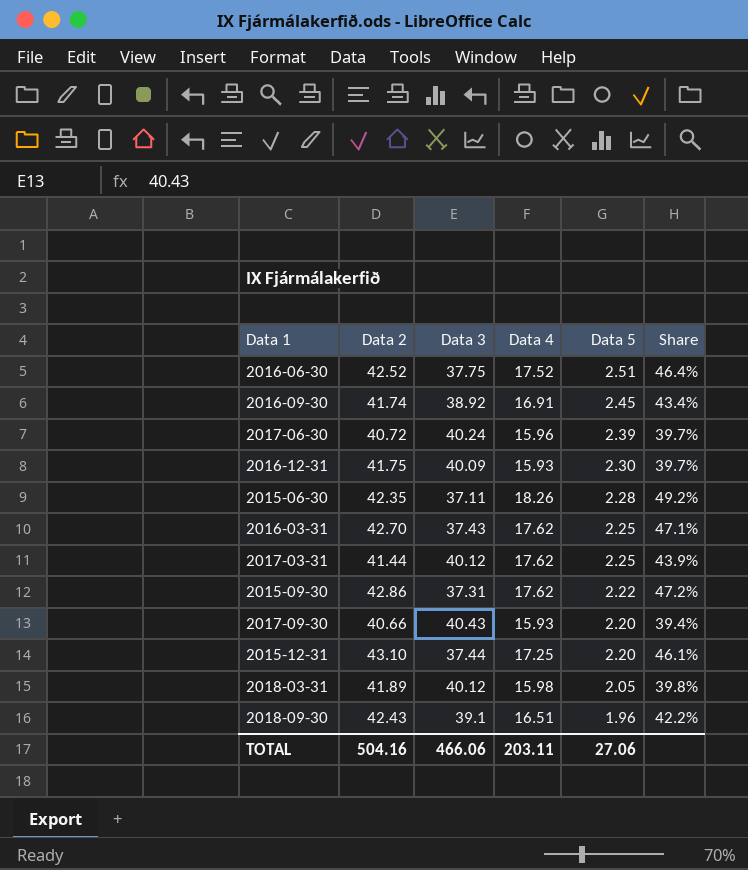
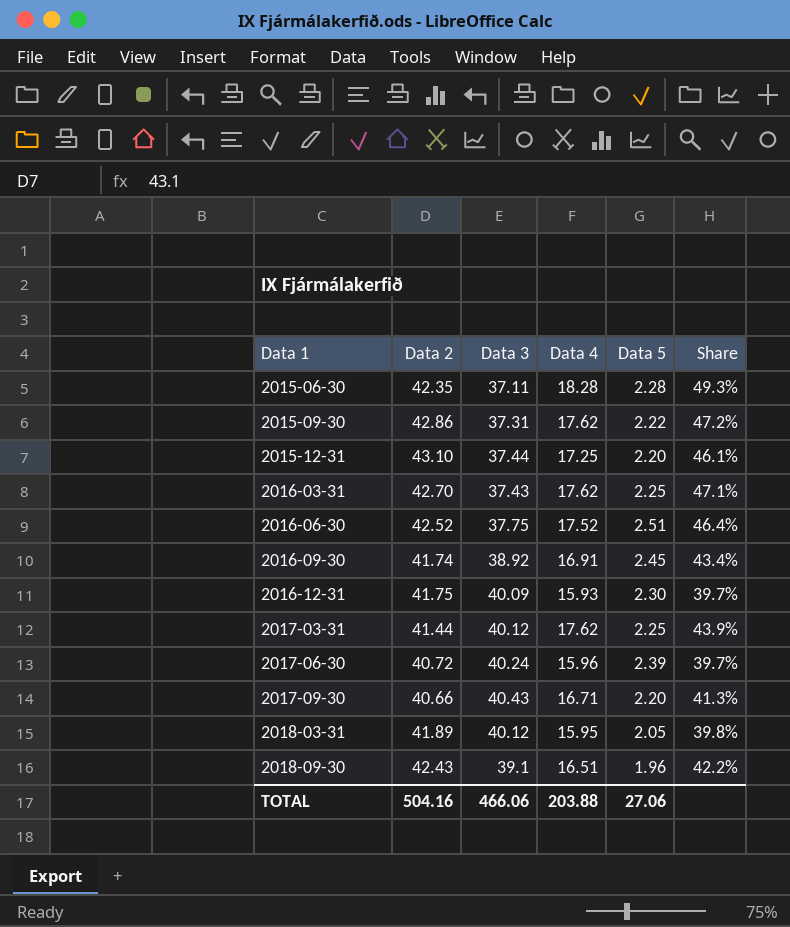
row order: Data 5 descending -> Data 1 ascending
2015-06-30 | Data 4: 18.26 -> 18.28
2015-06-30 | Share: 49.2% -> 49.3%
2017-09-30 | Data 4: 15.93 -> 16.71
2017-09-30 | Share: 39.4% -> 41.3%
2018-03-31 | Data 4: 15.98 -> 15.95
TOTAL | Data 4: 203.11 -> 203.88

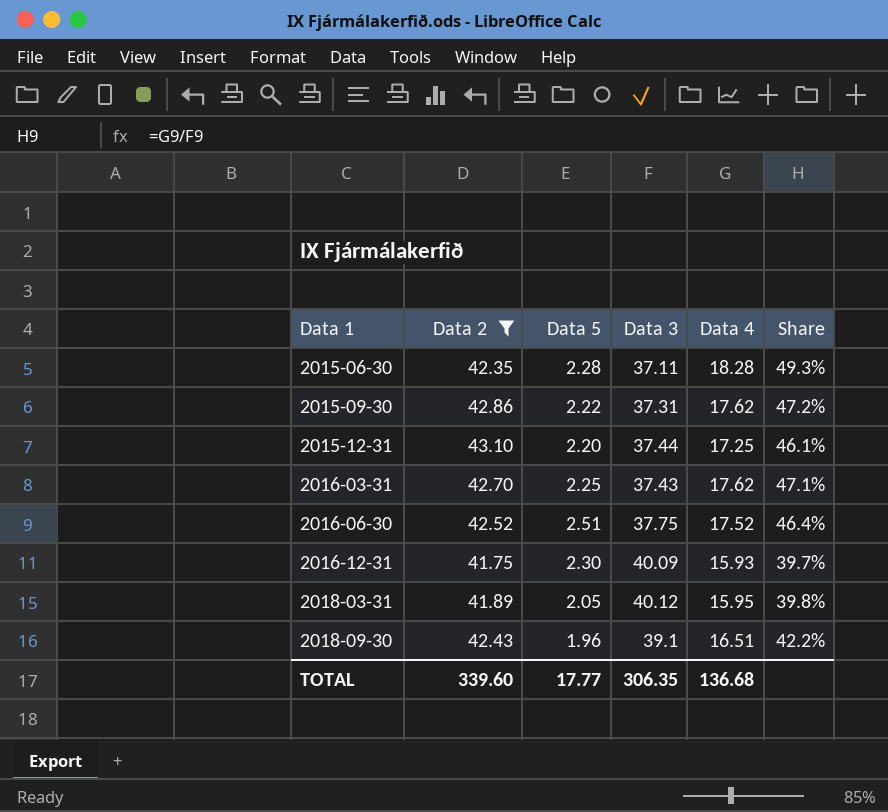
filter: none -> Data 2 >= 41.75
column Data 5 | position: 5 -> 3
TOTAL | Data 2: 504.16 -> 339.60
TOTAL | Data 5: 27.06 -> 17.77
TOTAL | Data 3: 466.06 -> 306.35
TOTAL | Data 4: 203.88 -> 136.68

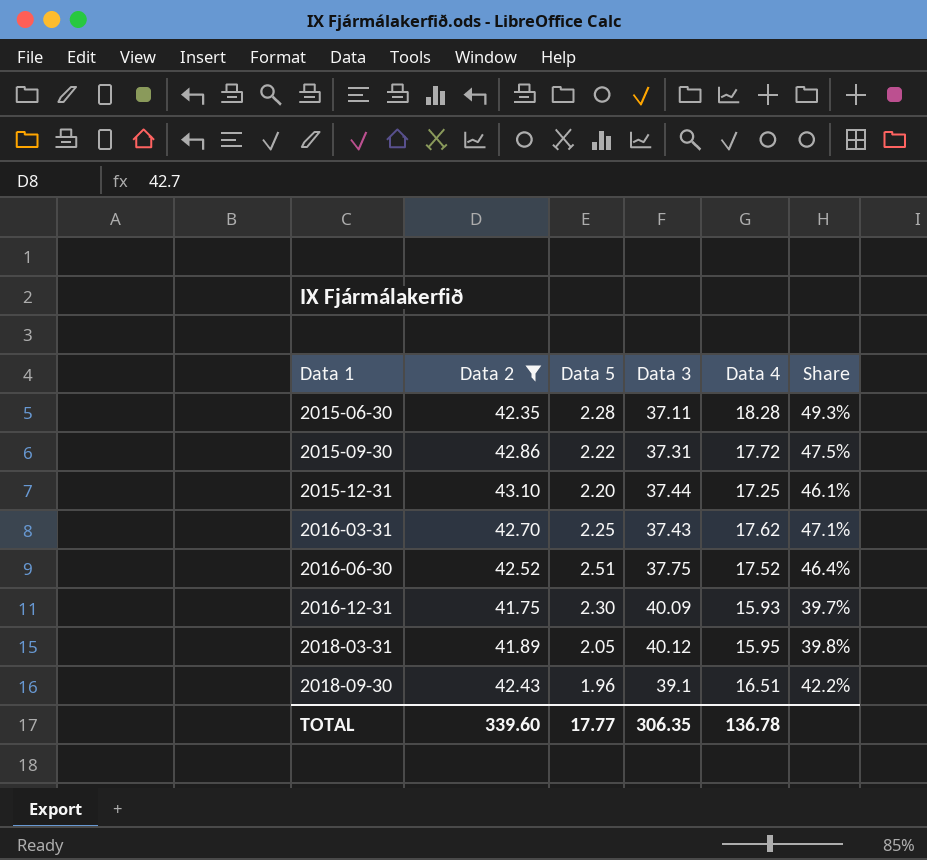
2015-09-30 | Data 4: 17.62 -> 17.72
2015-09-30 | Share: 47.2% -> 47.5%
TOTAL | Data 4: 136.68 -> 136.78

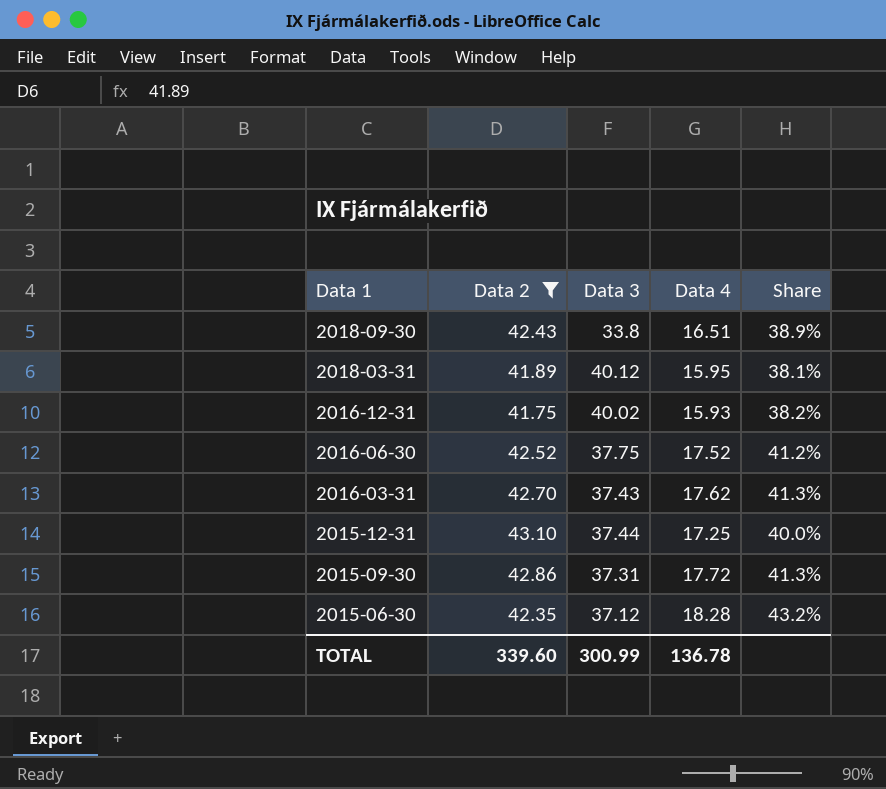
row order: Data 1 ascending -> Data 1 descending
column Data 5 | position: 3 -> none
column Share | formula: [Data 4] / [Data 3] -> [Data 4] / [Data 2]
2018-09-30 | Data 3: 39.1 -> 33.8
2016-12-31 | Data 3: 40.09 -> 40.02
2015-06-30 | Data 3: 37.11 -> 37.12
TOTAL | Data 3: 306.35 -> 300.99

